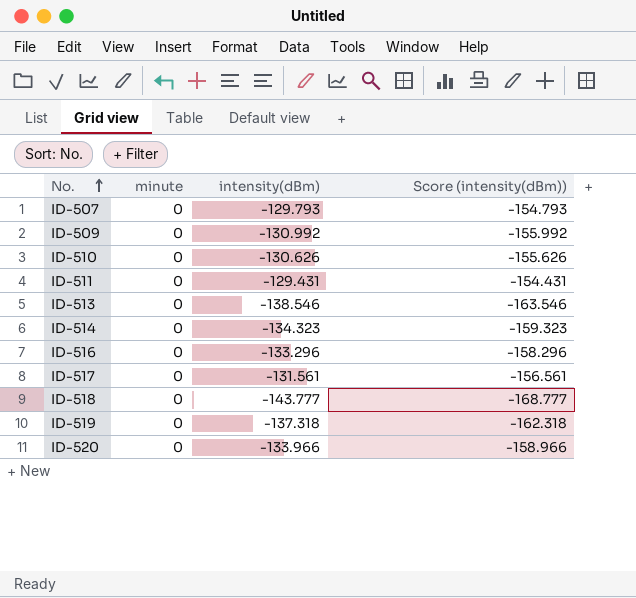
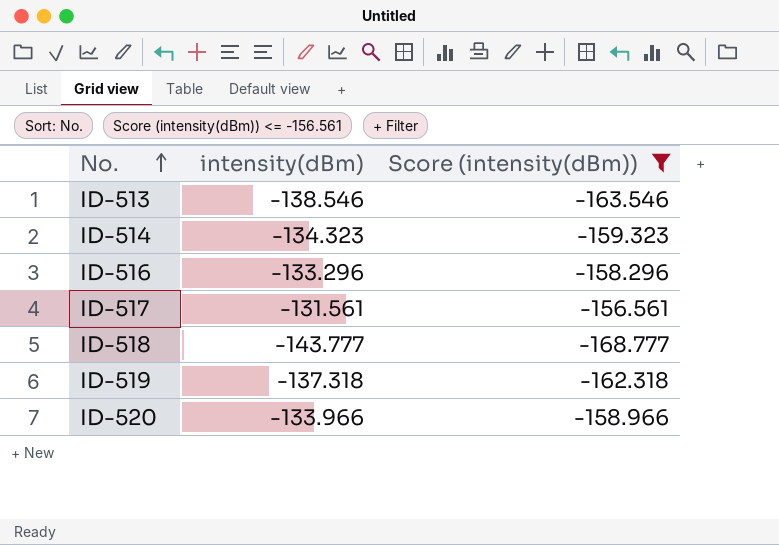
filter: none -> Score (intensity(dBm)) <= -156.561
column minute | position: 2 -> none

